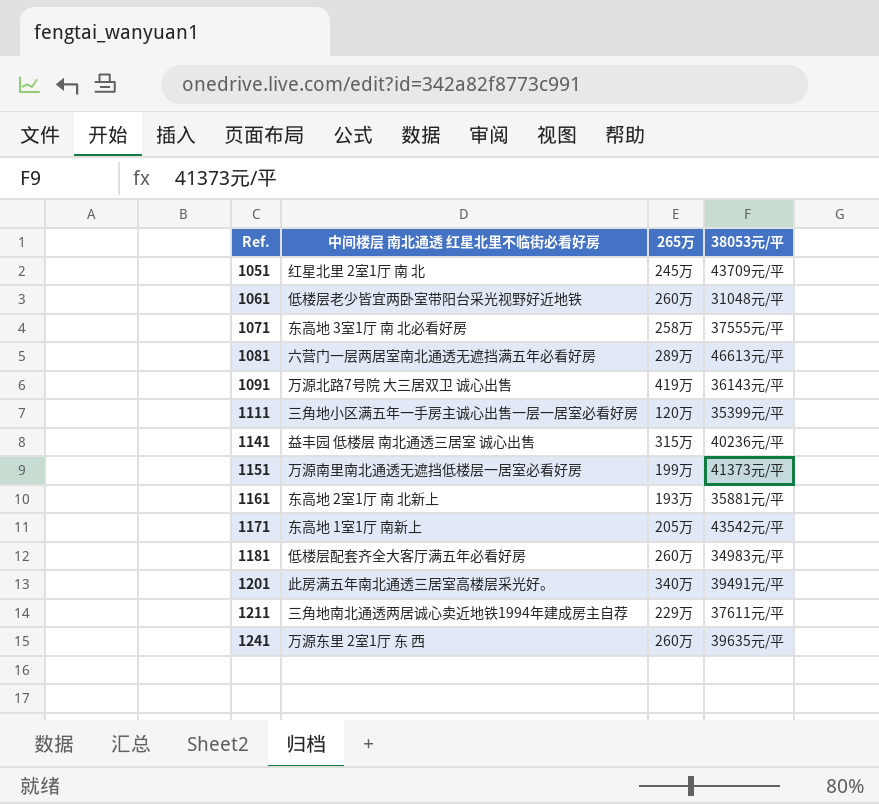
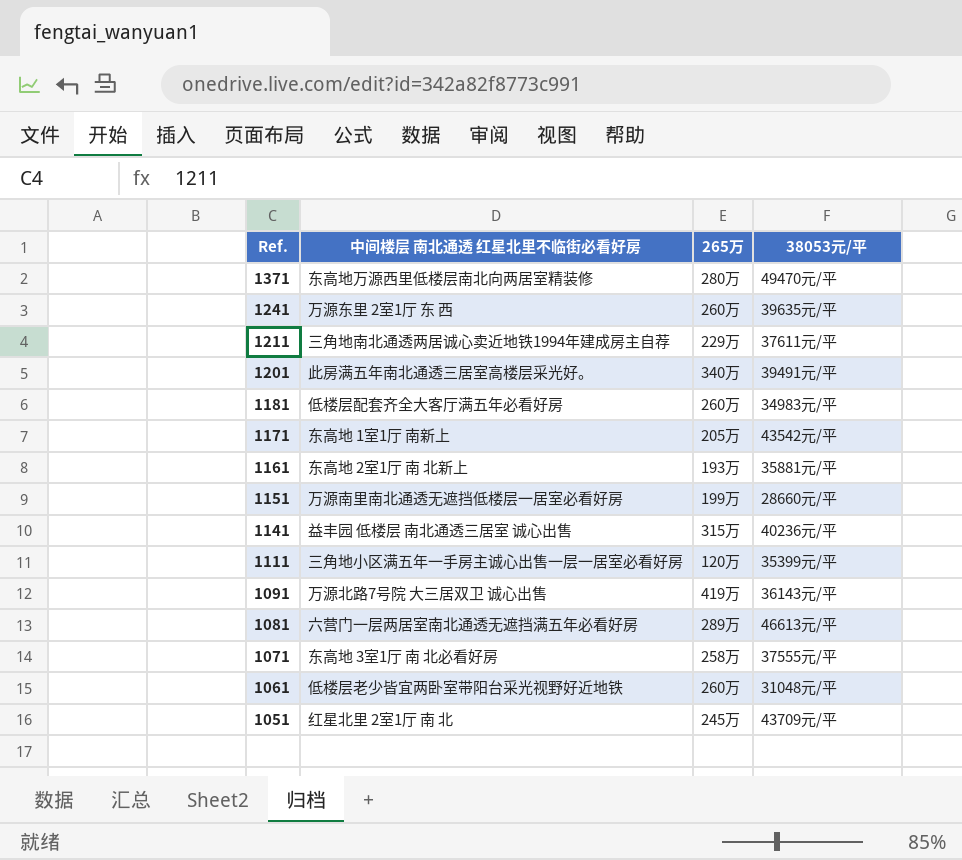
row order: Ref. ascending -> Ref. descending
row 1371: none -> 东高地万源西里低楼层南北向两居室精装修 | 280万 | 49470元/平
1151 | 38053元/平: 41373元/平 -> 28660元/平

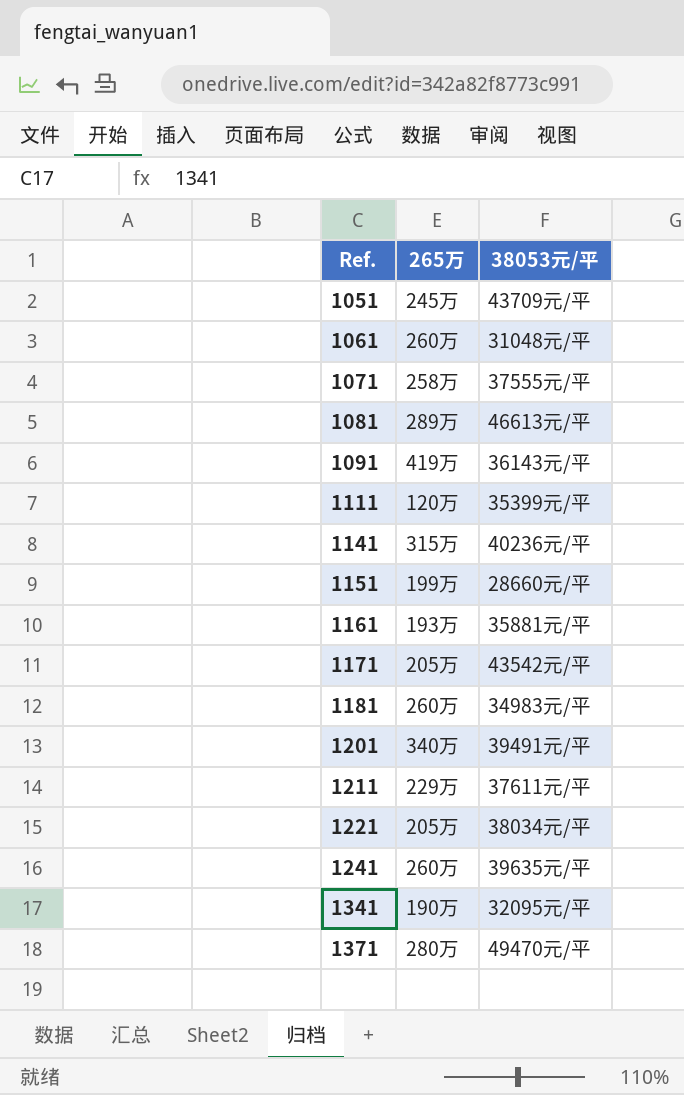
row order: Ref. descending -> Ref. ascending
column 中间楼层 南北通透 红星北里不临街必看好房 | position: 2 -> none
row 1221: none -> 205万 | 38034元/平
row 1341: none -> 190万 | 32095元/平

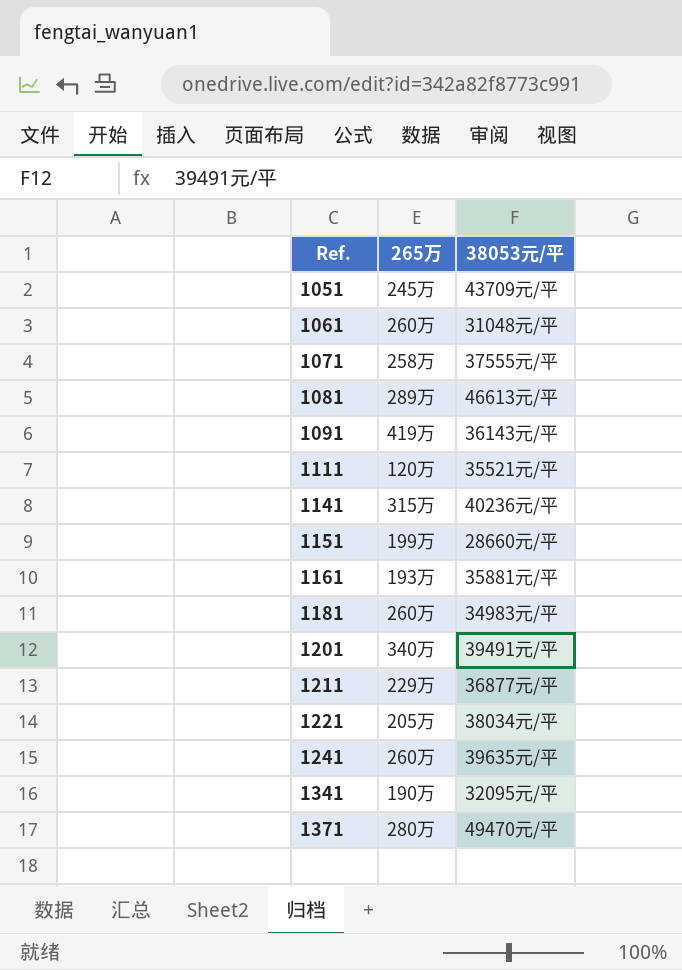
row 1171: 205万 | 43542元/平 -> none
1111 | 38053元/平: 35399元/平 -> 35521元/平
1211 | 38053元/平: 37611元/平 -> 36877元/平

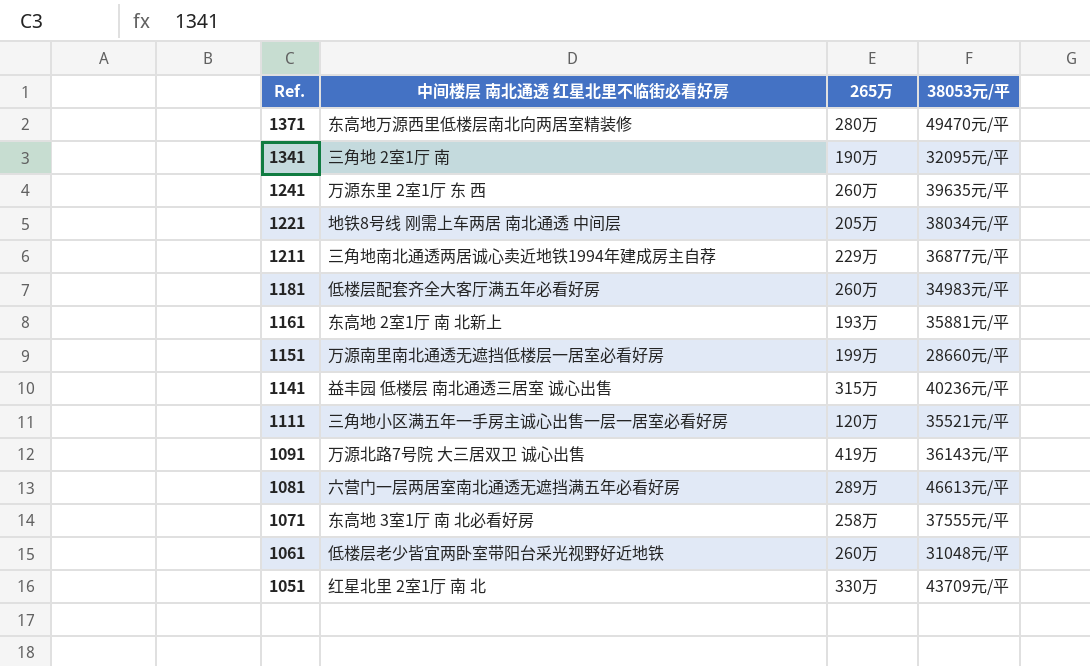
row order: Ref. ascending -> Ref. descending
column 中间楼层 南北通透 红星北里不临街必看好房 | position: none -> 2
row 1201: 340万 | 39491元/平 -> none
1051 | 265万: 245万 -> 330万

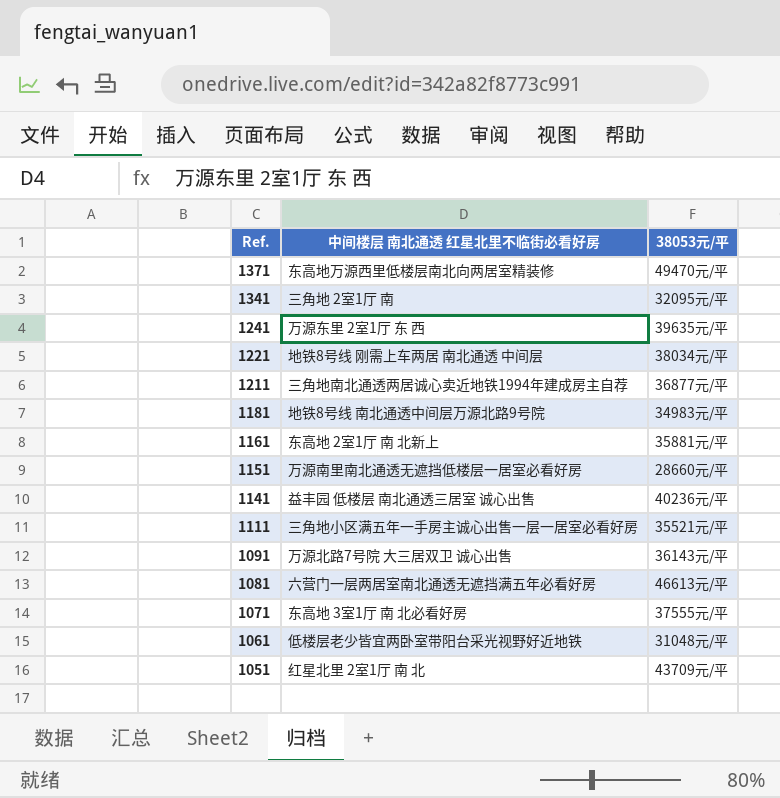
column 265万 | position: 3 -> none
1181 | 中间楼层 南北通透 红星北里不临街必看好房: 低楼层配套齐全大客厅满五年必看好房 -> 地铁8号线 南北通透中间层万源北路9号院

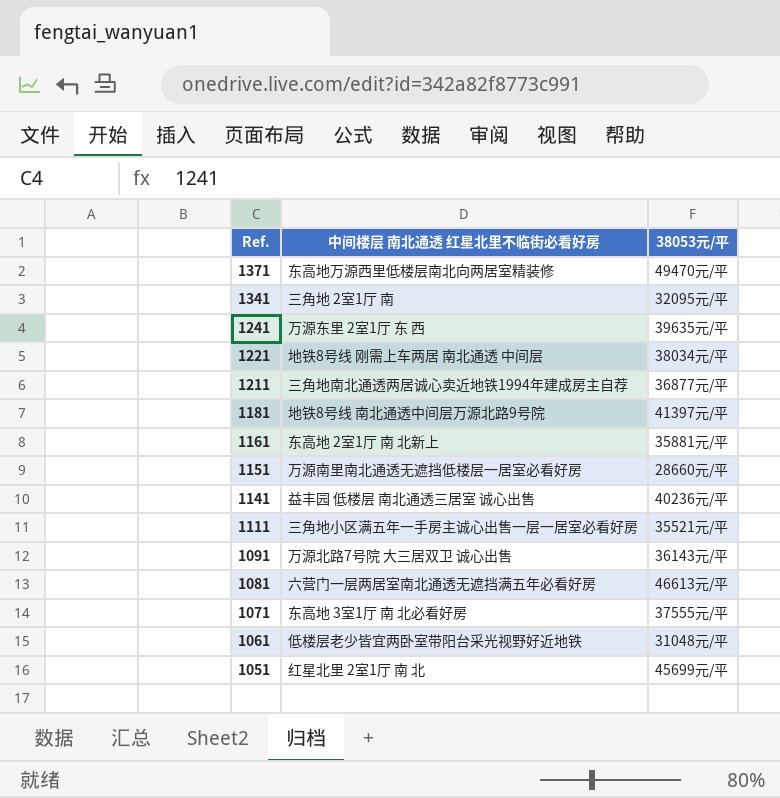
1181 | 38053元/平: 34983元/平 -> 41397元/平
1051 | 38053元/平: 43709元/平 -> 45699元/平

